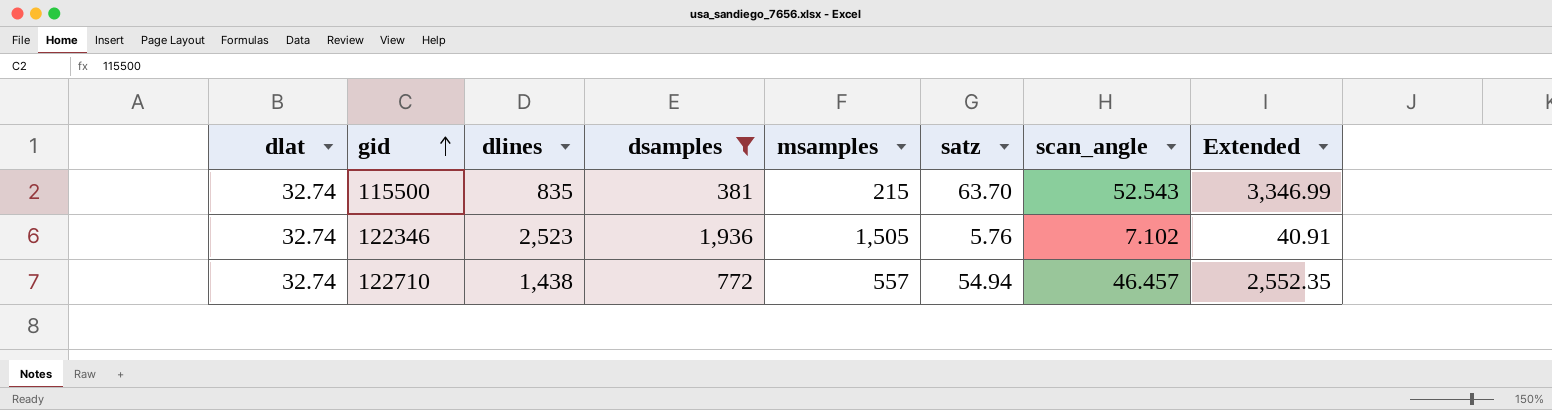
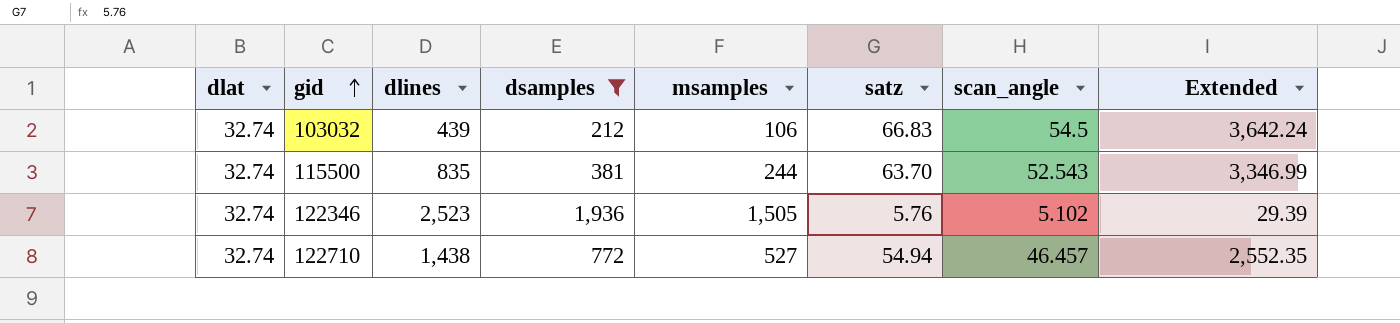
row 103032: none -> 32.74 | 439 | 212 | 106 | 66.83 | 54.5 | 3,642.24
115500 | msamples: 215 -> 244
122346 | scan_angle: 7.102 -> 5.102
122346 | Extended: 40.91 -> 29.39
122710 | msamples: 557 -> 527

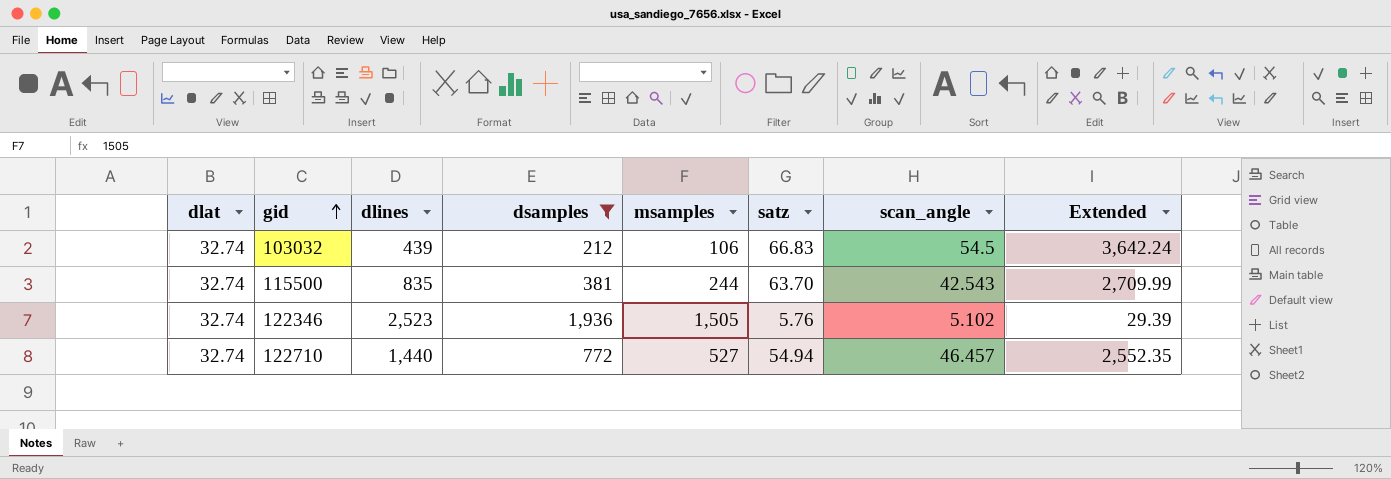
115500 | scan_angle: 52.543 -> 42.543
115500 | Extended: 3,346.99 -> 2,709.99
122710 | dlines: 1,438 -> 1,440

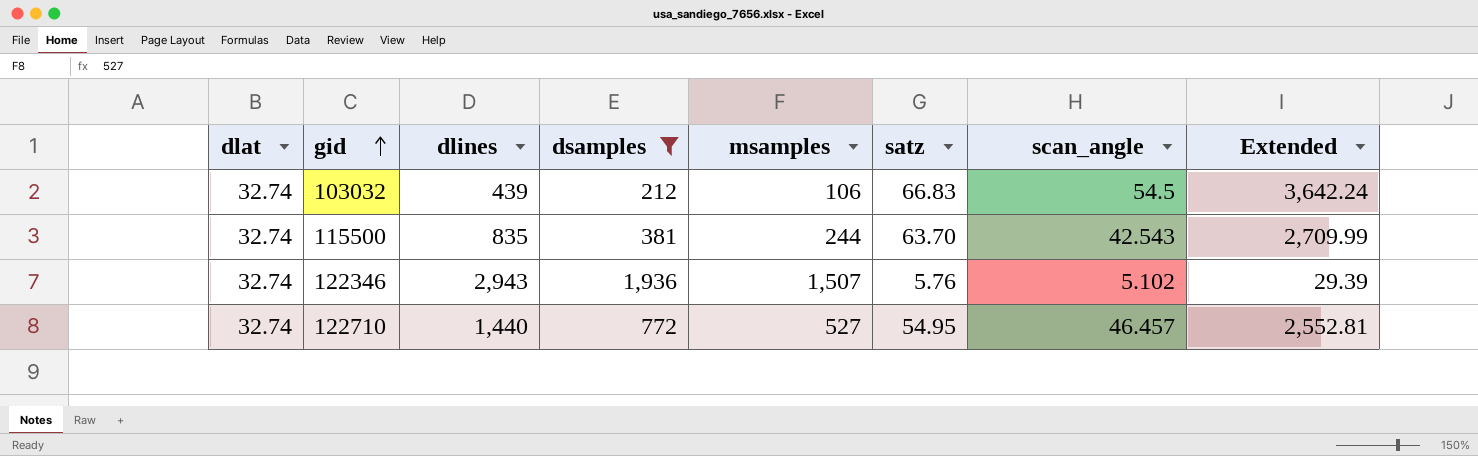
122346 | dlines: 2,523 -> 2,943
122346 | msamples: 1,505 -> 1,507
122710 | satz: 54.94 -> 54.95
122710 | Extended: 2,552.35 -> 2,552.81

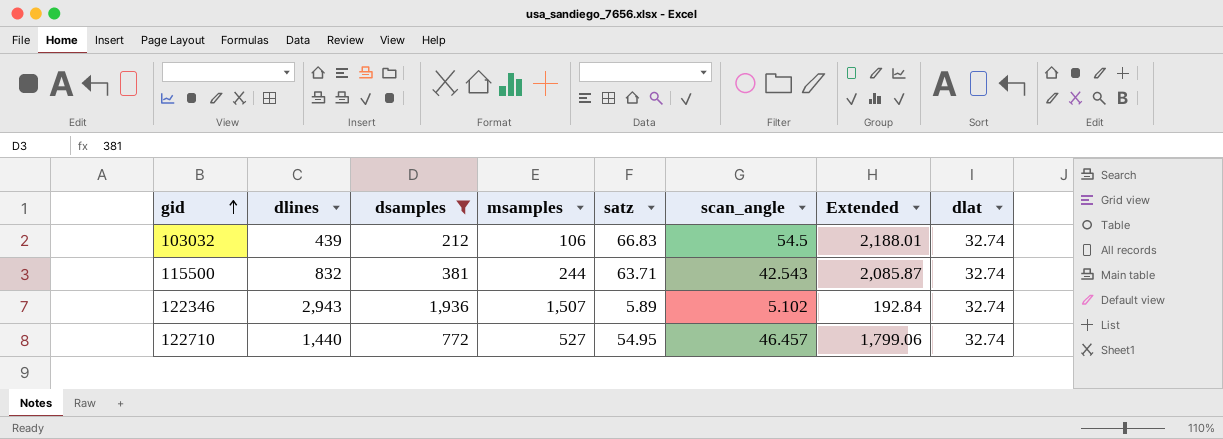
column Extended | formula: [satz] * [scan_angle] -> [satz] * [dlat]
column dlat | position: 1 -> 8
115500 | dlines: 835 -> 832
115500 | satz: 63.70 -> 63.71
122346 | satz: 5.76 -> 5.89

